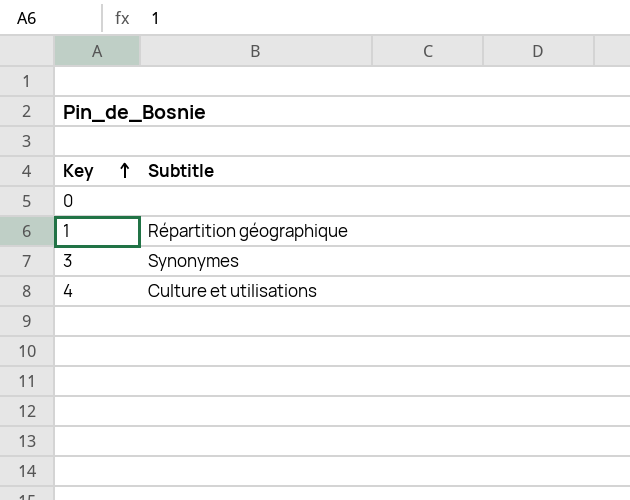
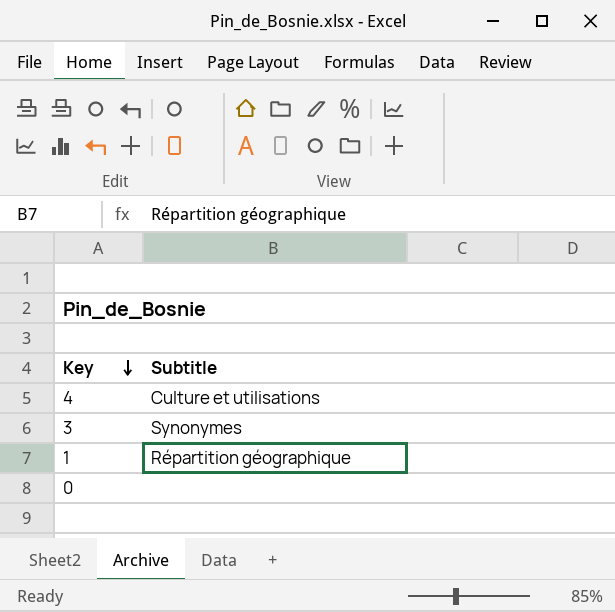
row order: Key ascending -> Key descending

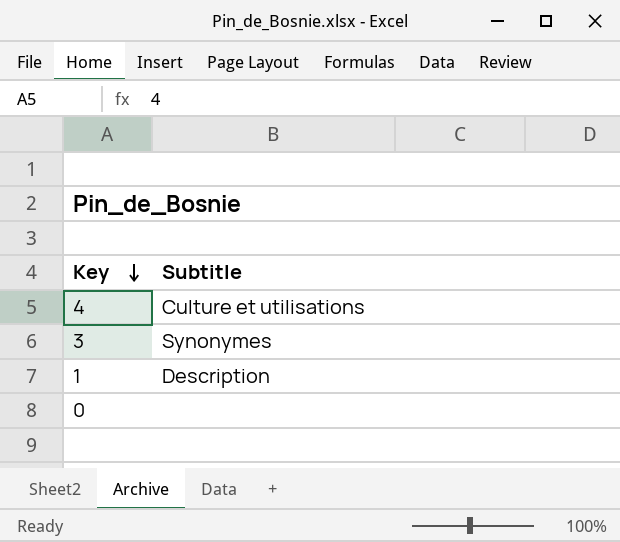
1 | Subtitle: Répartition géographique -> Description

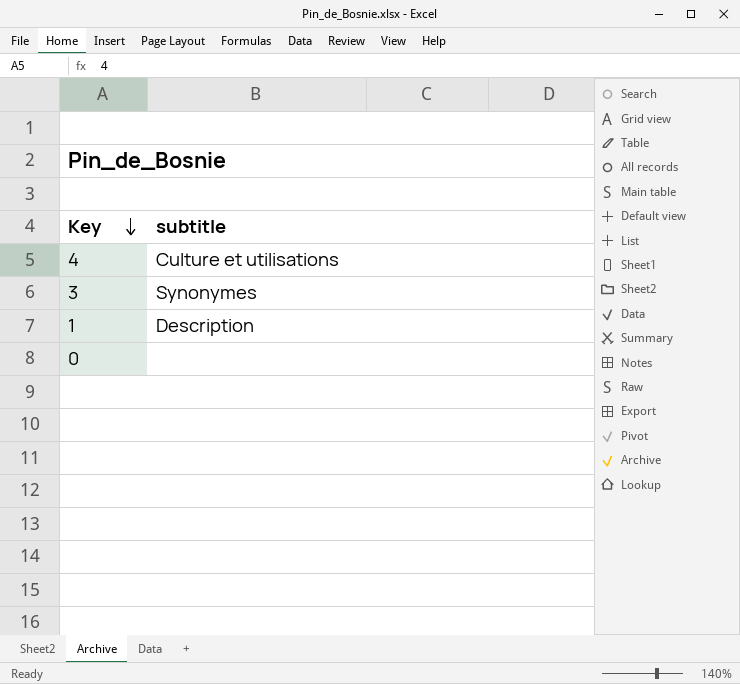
column name: Subtitle -> subtitle

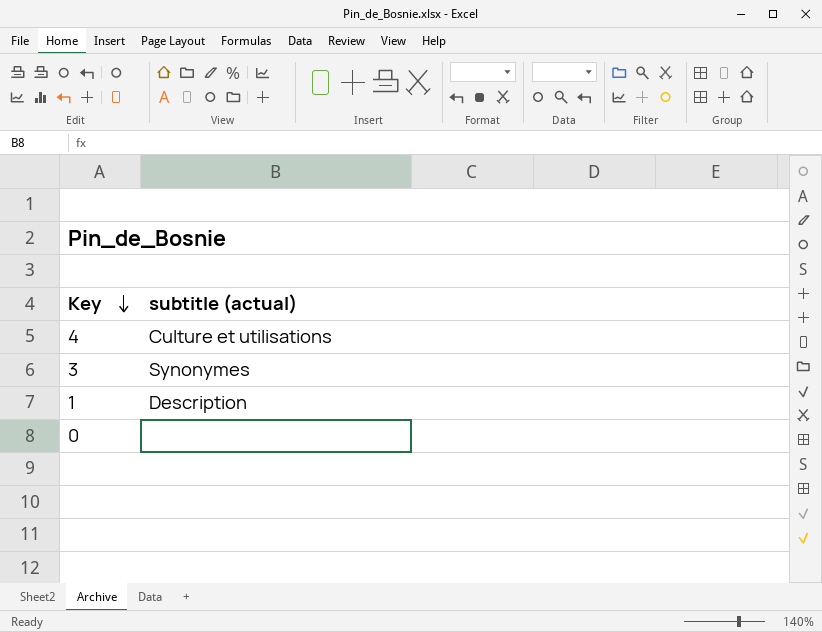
column name: subtitle -> subtitle (actual)

